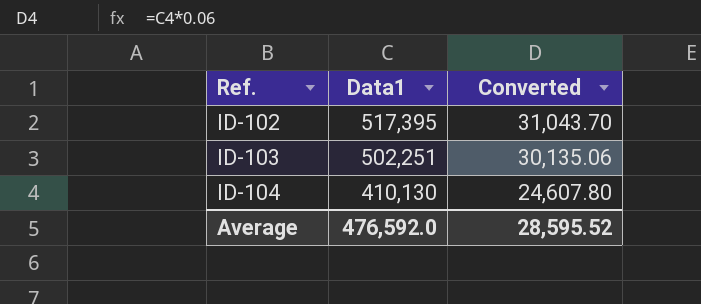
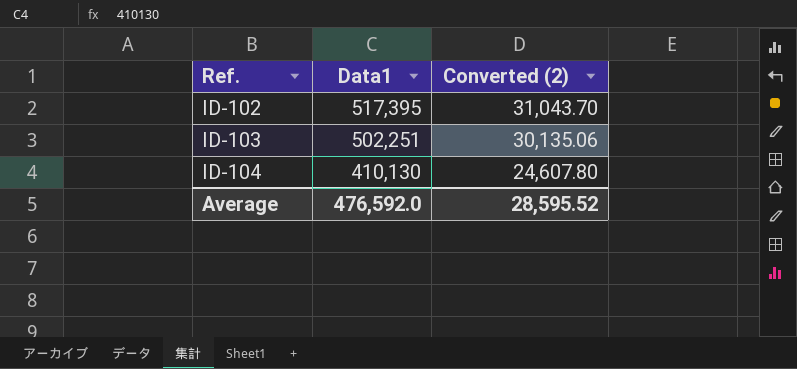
column name: Converted -> Converted (2)

